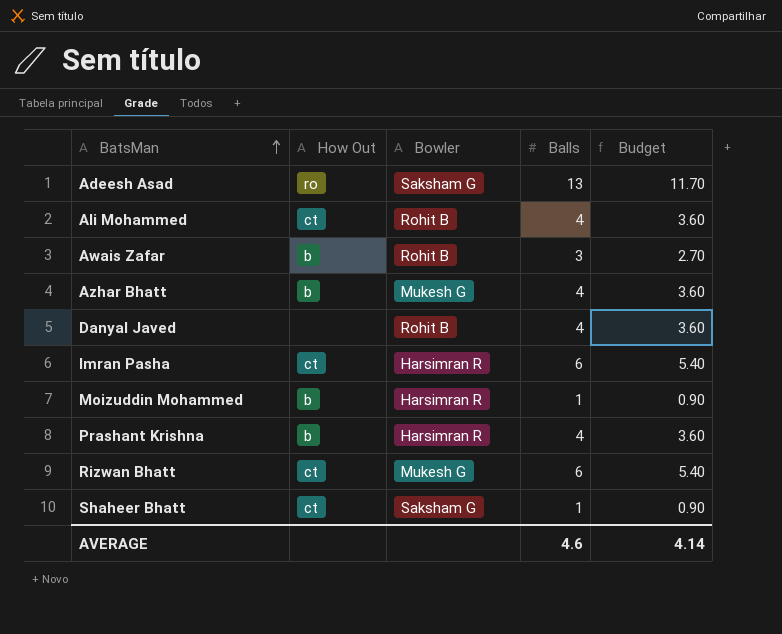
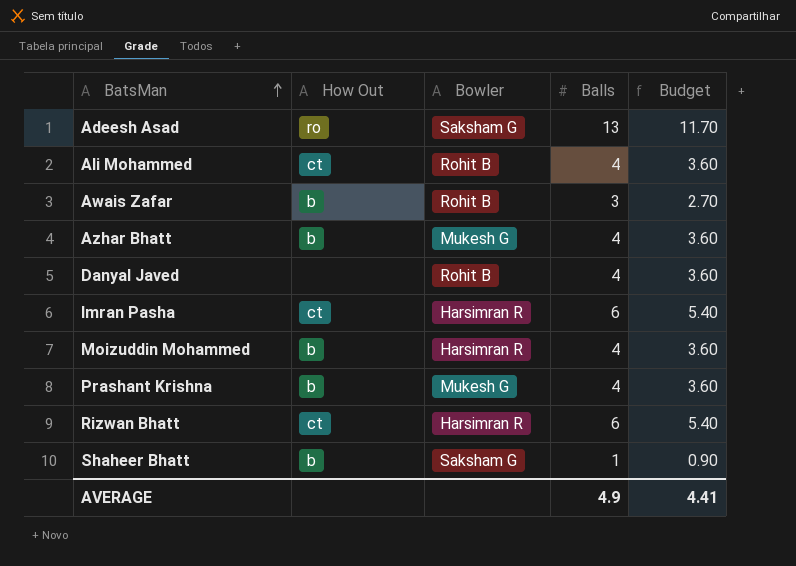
Moizuddin Mohammed | Balls: 1 -> 4
Moizuddin Mohammed | Budget: 0.90 -> 3.60
Prashant Krishna | Bowler: Harsimran R -> Mukesh G
Rizwan Bhatt | Bowler: Mukesh G -> Harsimran R
Shaheer Bhatt | How Out: ct -> b
AVERAGE | Balls: 4.6 -> 4.9
AVERAGE | Budget: 4.14 -> 4.41

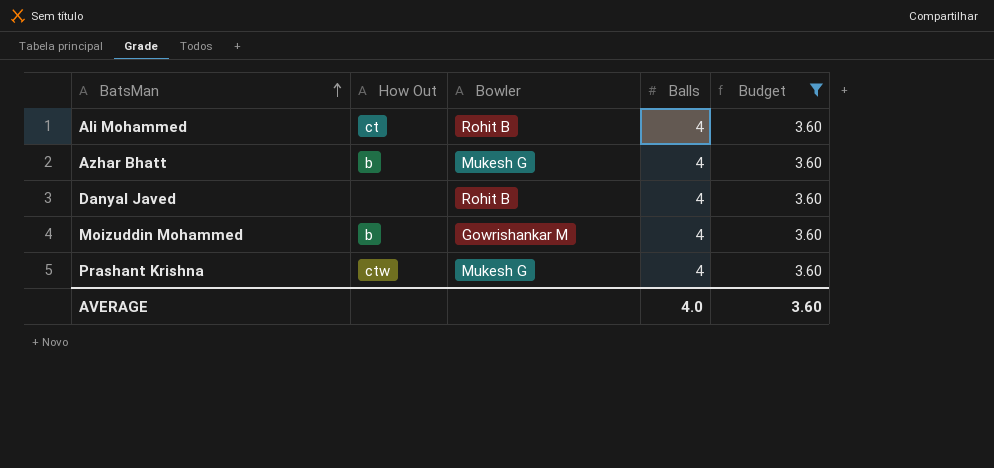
filter: none -> Budget = 3.60
Moizuddin Mohammed | Bowler: Harsimran R -> Gowrishankar M
Prashant Krishna | How Out: b -> ctw
AVERAGE | Balls: 4.9 -> 4.0
AVERAGE | Budget: 4.41 -> 3.60

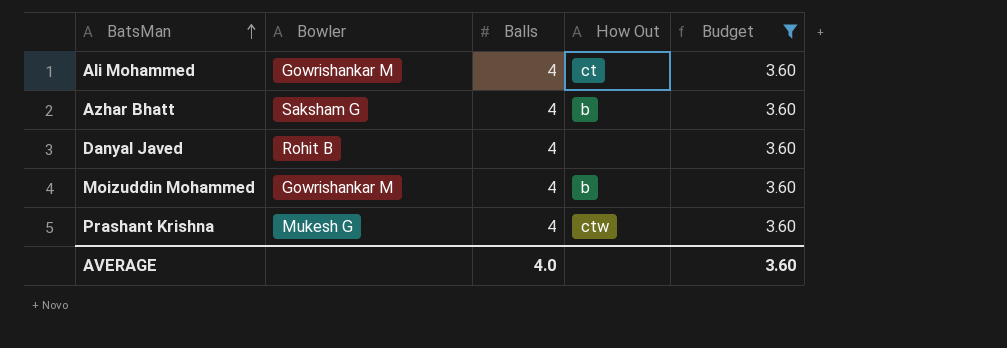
column How Out | position: 2 -> 4
Ali Mohammed | Bowler: Rohit B -> Gowrishankar M
Azhar Bhatt | Bowler: Mukesh G -> Saksham G

